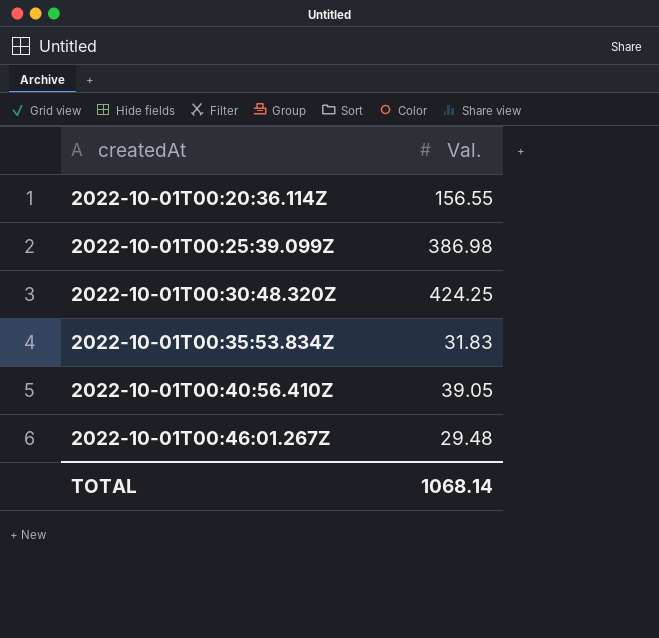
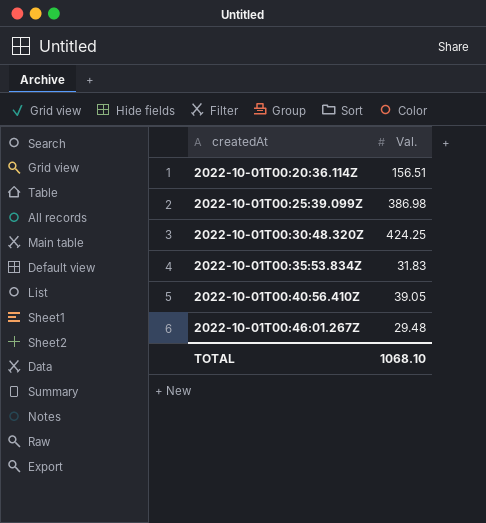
2022-10-01T00:20:36.114Z | Val.: 156.55 -> 156.51
TOTAL | Val.: 1068.14 -> 1068.10

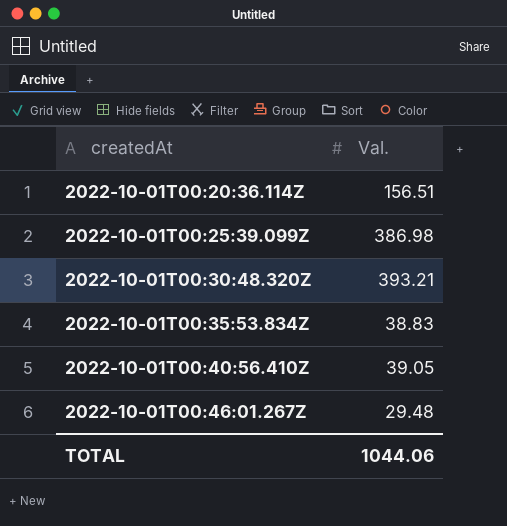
2022-10-01T00:30:48.320Z | Val.: 424.25 -> 393.21
2022-10-01T00:35:53.834Z | Val.: 31.83 -> 38.83
TOTAL | Val.: 1068.10 -> 1044.06

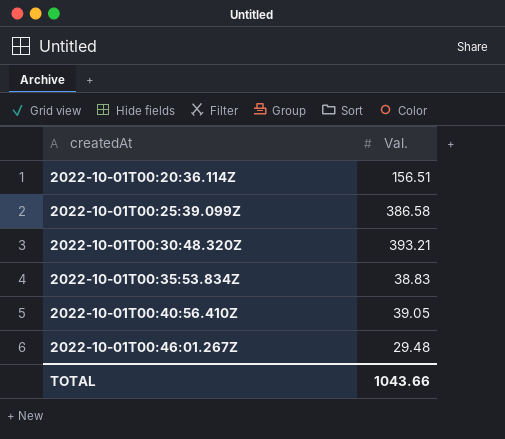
2022-10-01T00:25:39.099Z | Val.: 386.98 -> 386.58
TOTAL | Val.: 1044.06 -> 1043.66

